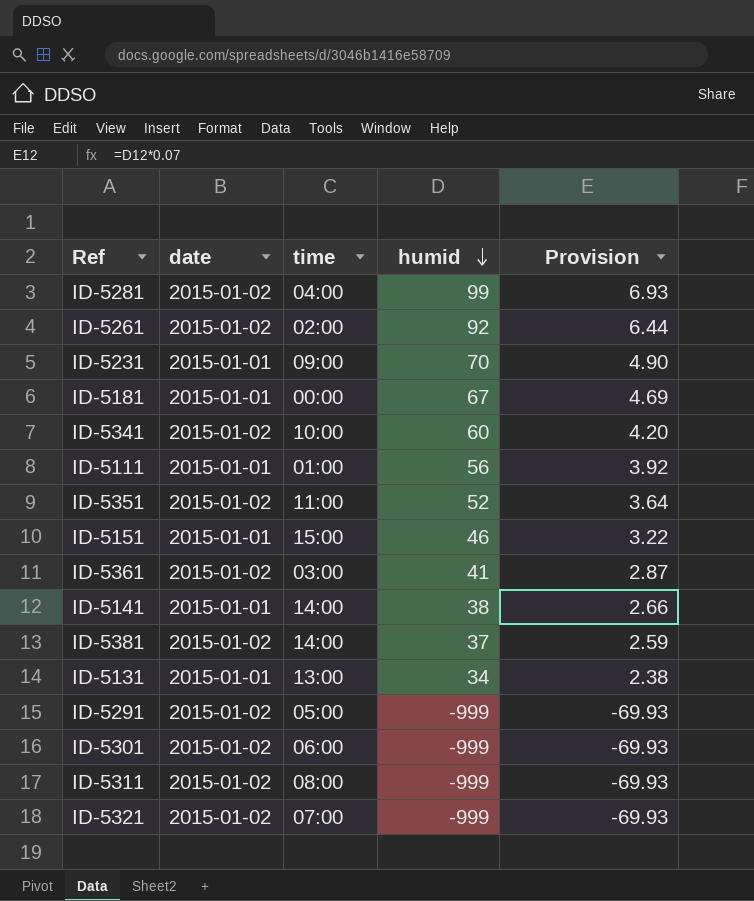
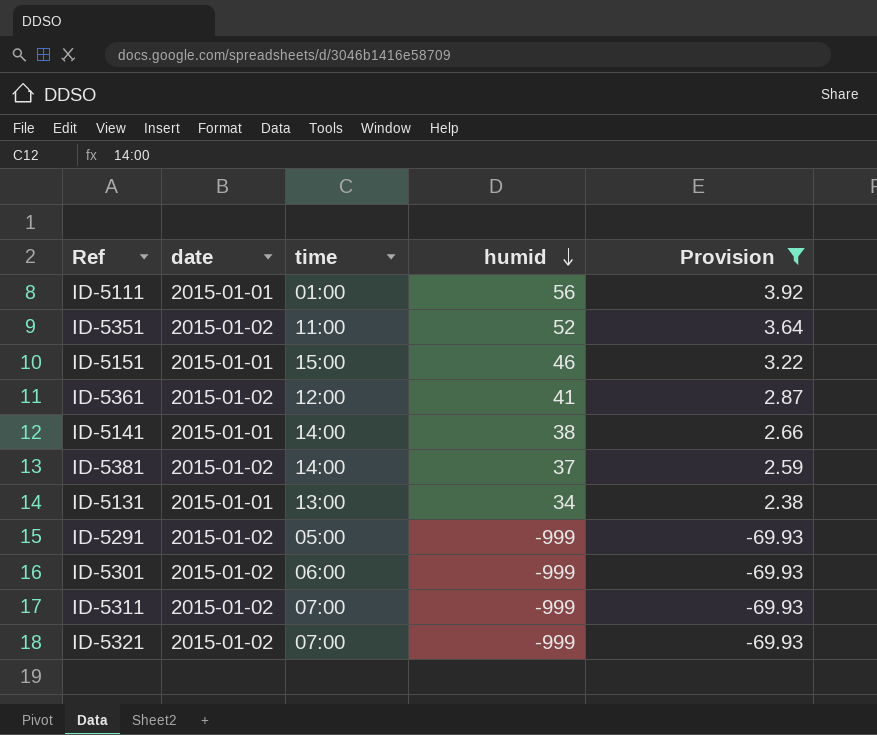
filter: none -> Provision <= 3.92
ID-5361 | time: 03:00 -> 12:00
ID-5311 | time: 08:00 -> 07:00

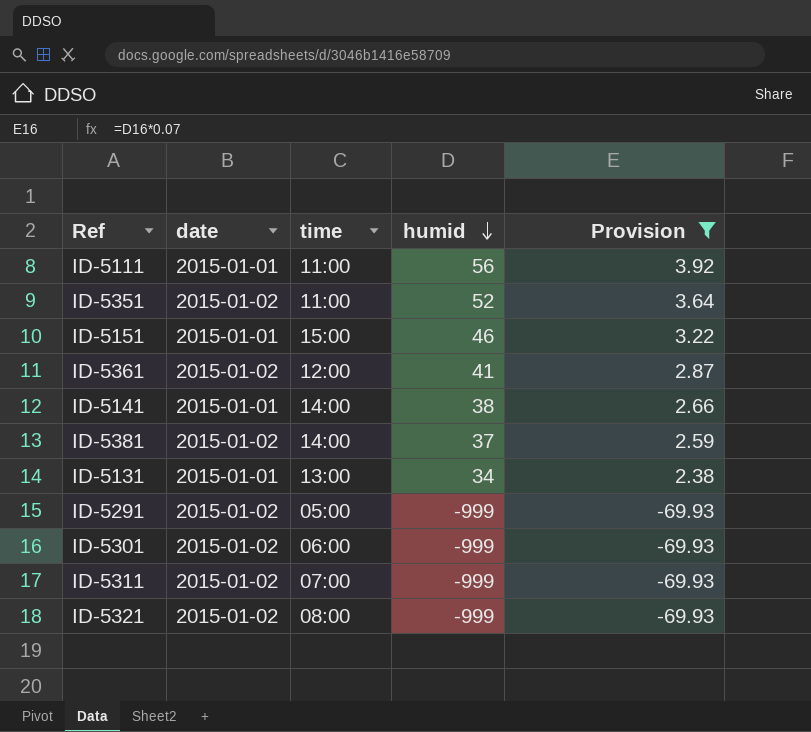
ID-5111 | time: 01:00 -> 11:00
ID-5321 | time: 07:00 -> 08:00

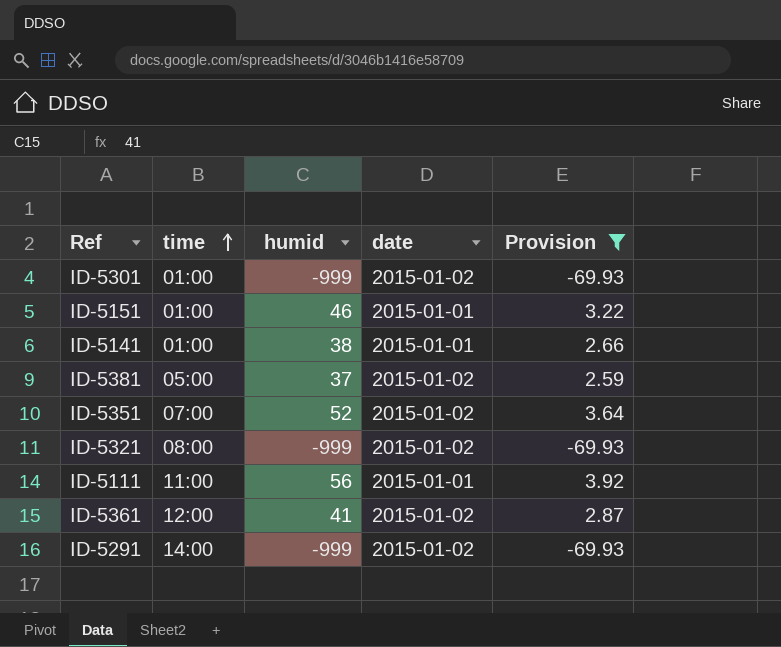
row order: humid descending -> time ascending
column date | position: 2 -> 4
row ID-5131: 2015-01-01 | 13:00 | 34 | 2.38 -> none
row ID-5311: 2015-01-02 | 07:00 | -999 | -69.93 -> none
ID-5301 | time: 06:00 -> 01:00
ID-5151 | time: 15:00 -> 01:00
ID-5141 | time: 14:00 -> 01:00
ID-5381 | time: 14:00 -> 05:00
ID-5351 | time: 11:00 -> 07:00
ID-5291 | time: 05:00 -> 14:00

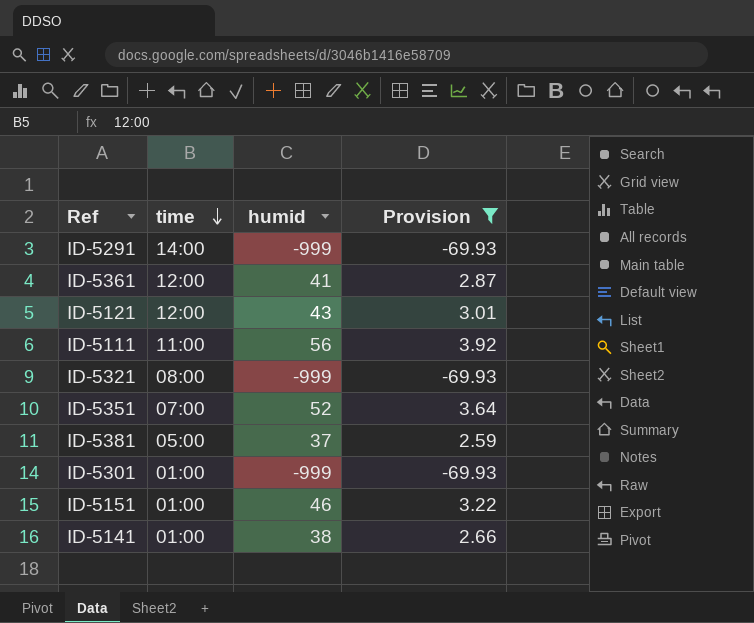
row order: time ascending -> time descending
column date | position: 4 -> none
row ID-5121: none -> 12:00 | 43 | 3.01

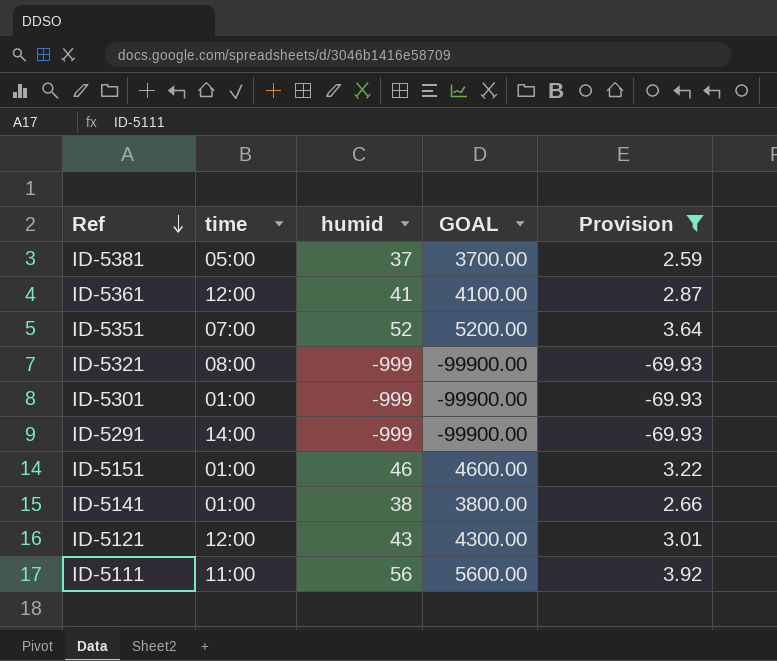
row order: time descending -> Ref descending
column GOAL | formula: none -> [humid] * 100

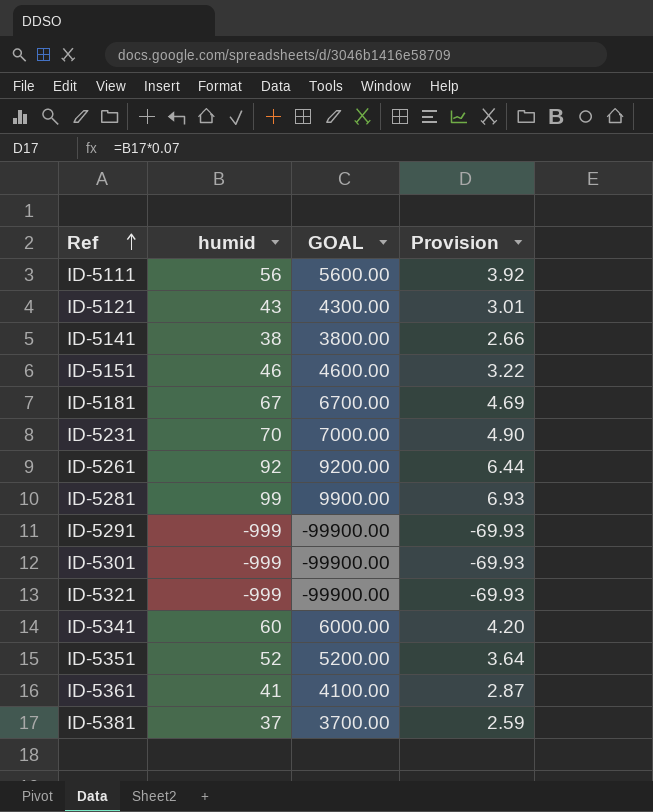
filter: Provision <= 3.92 -> none
row order: Ref descending -> Ref ascending
column time | position: 2 -> none

